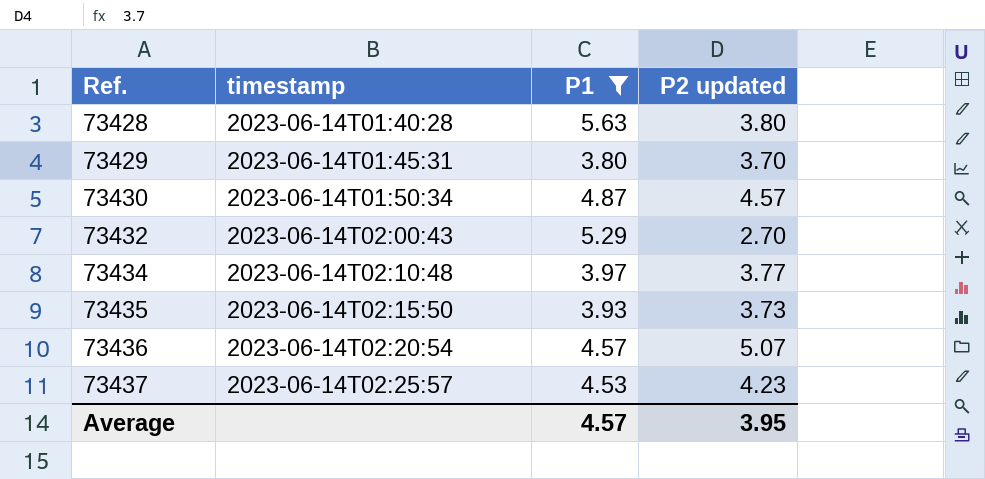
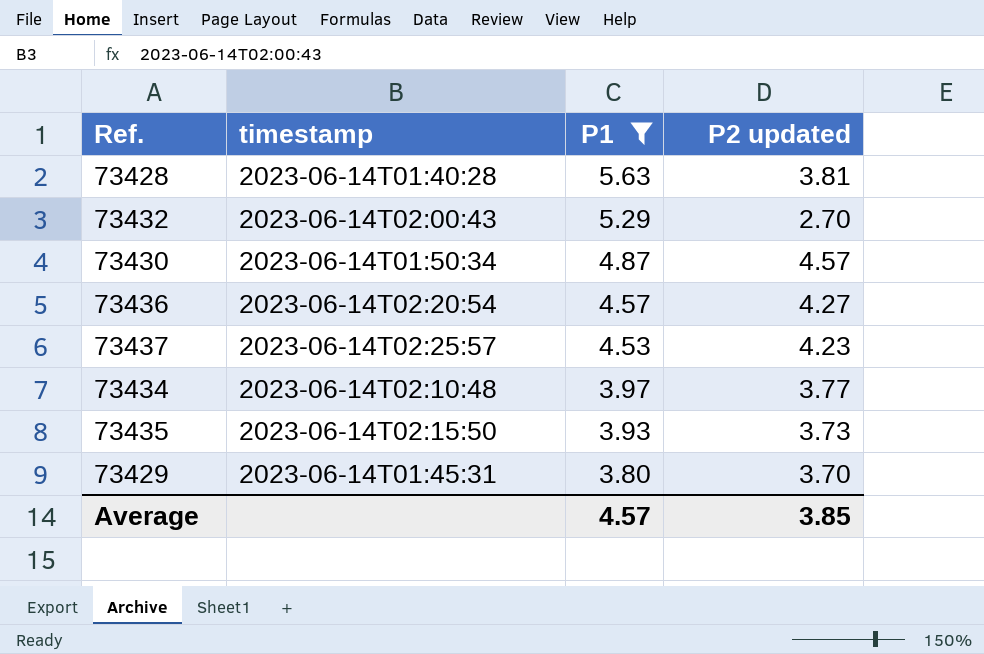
row order: Ref. ascending -> P1 descending
73428 | P2 updated: 3.80 -> 3.81
73436 | P2 updated: 5.07 -> 4.27
Average | P2 updated: 3.95 -> 3.85

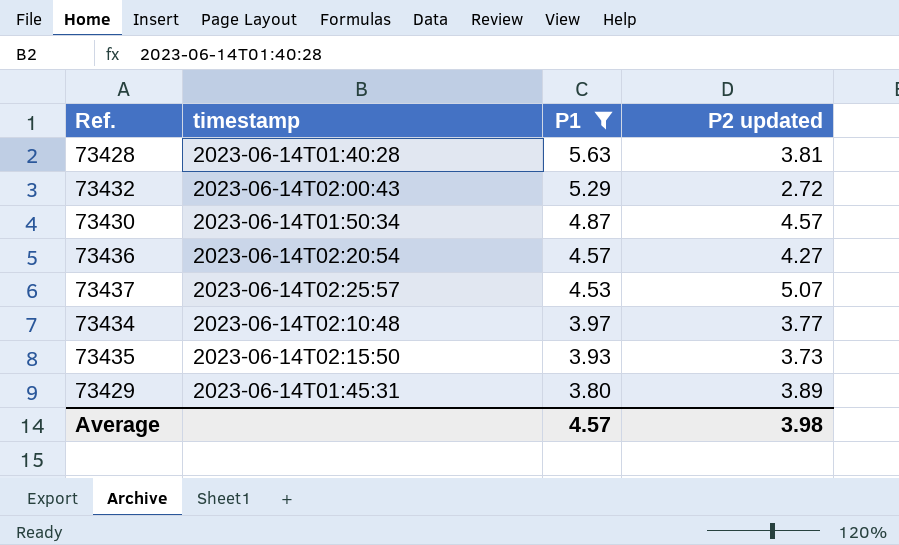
73432 | P2 updated: 2.70 -> 2.72
73437 | P2 updated: 4.23 -> 5.07
73429 | P2 updated: 3.70 -> 3.89
Average | P2 updated: 3.85 -> 3.98

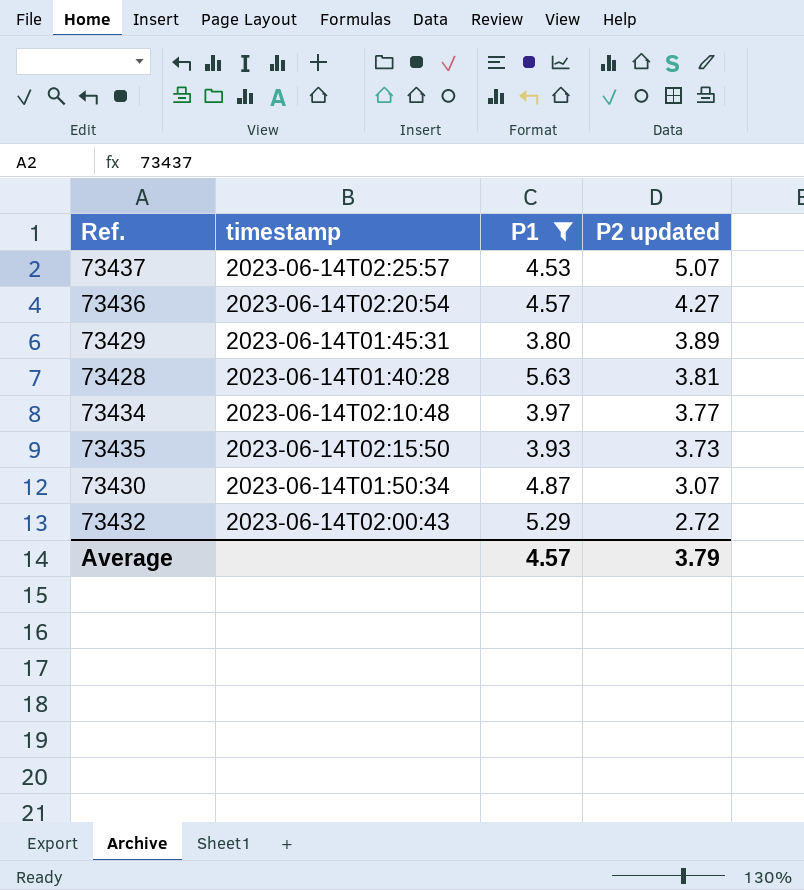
row order: P1 descending -> P2 updated descending
73430 | P2 updated: 4.57 -> 3.07
Average | P2 updated: 3.98 -> 3.79

